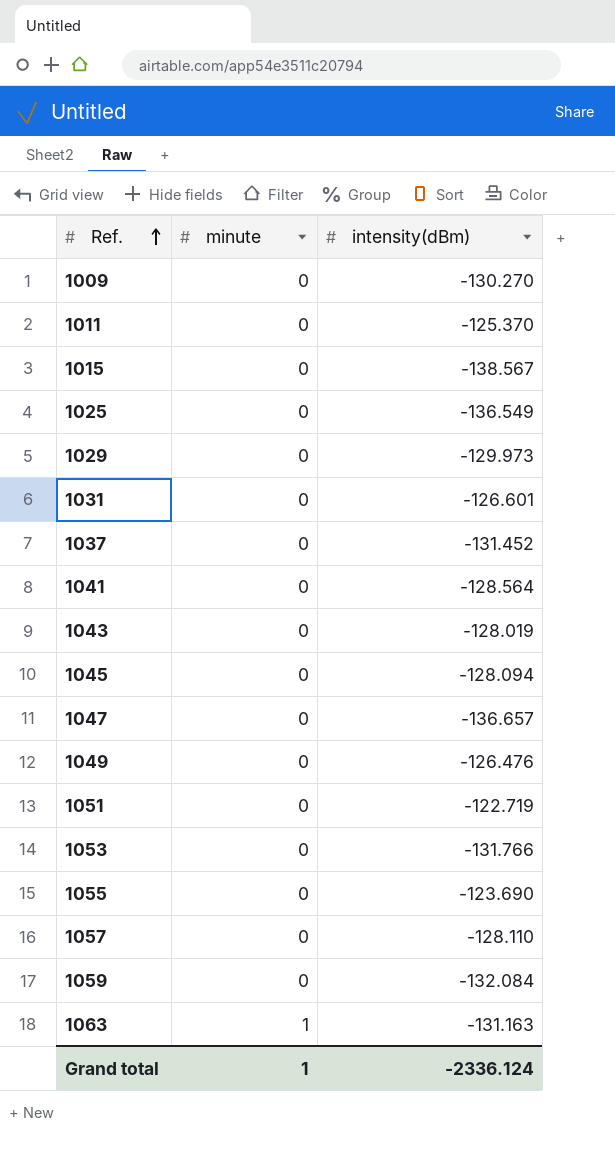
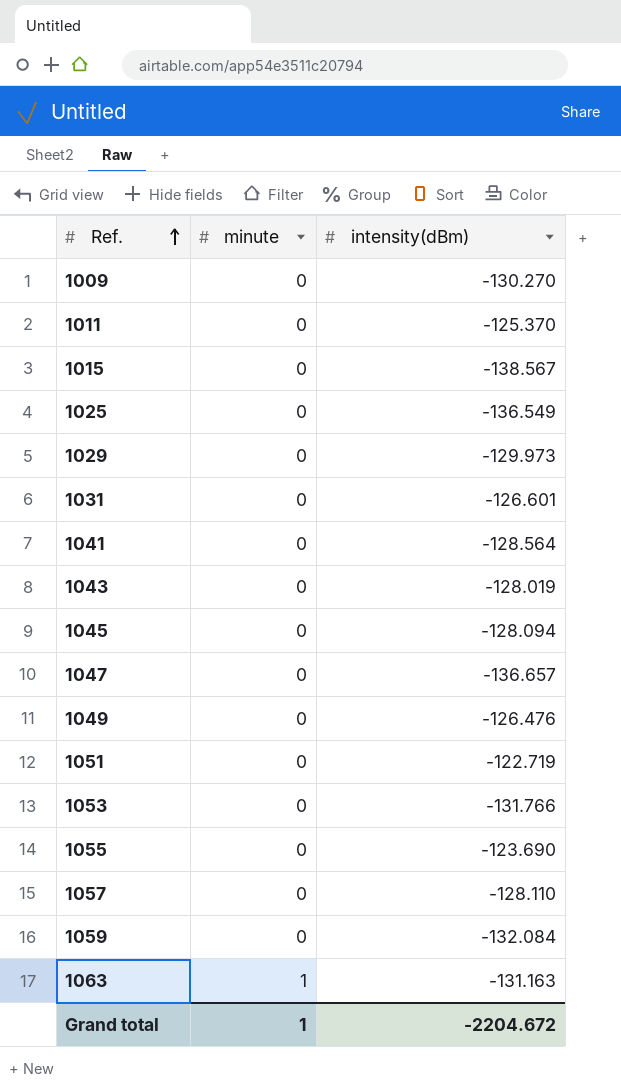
row 1037: 0 | -131.452 -> none
Grand total | intensity(dBm): -2336.124 -> -2204.672

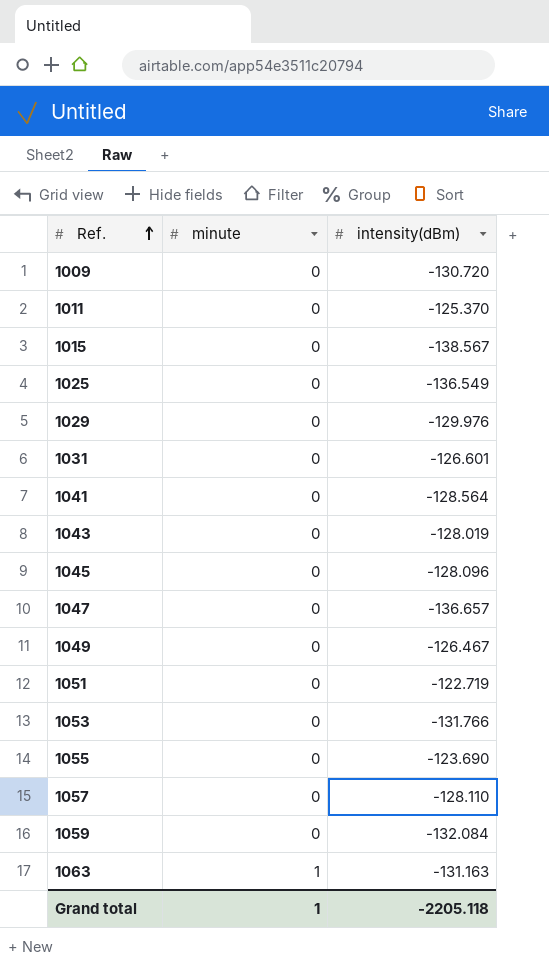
1009 | intensity(dBm): -130.270 -> -130.720
1029 | intensity(dBm): -129.973 -> -129.976
1045 | intensity(dBm): -128.094 -> -128.096
1049 | intensity(dBm): -126.476 -> -126.467
Grand total | intensity(dBm): -2204.672 -> -2205.118

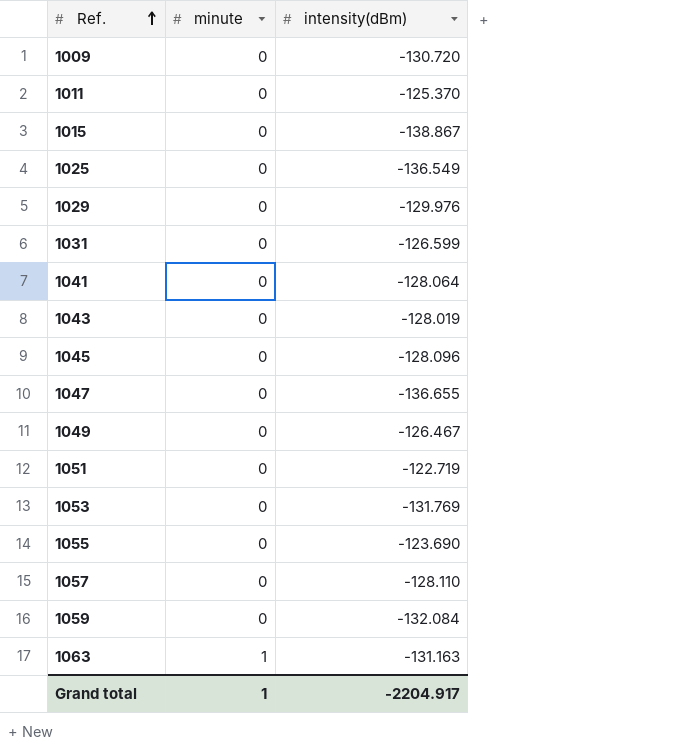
1015 | intensity(dBm): -138.567 -> -138.867
1031 | intensity(dBm): -126.601 -> -126.599
1041 | intensity(dBm): -128.564 -> -128.064
1047 | intensity(dBm): -136.657 -> -136.655
1053 | intensity(dBm): -131.766 -> -131.769
Grand total | intensity(dBm): -2205.118 -> -2204.917

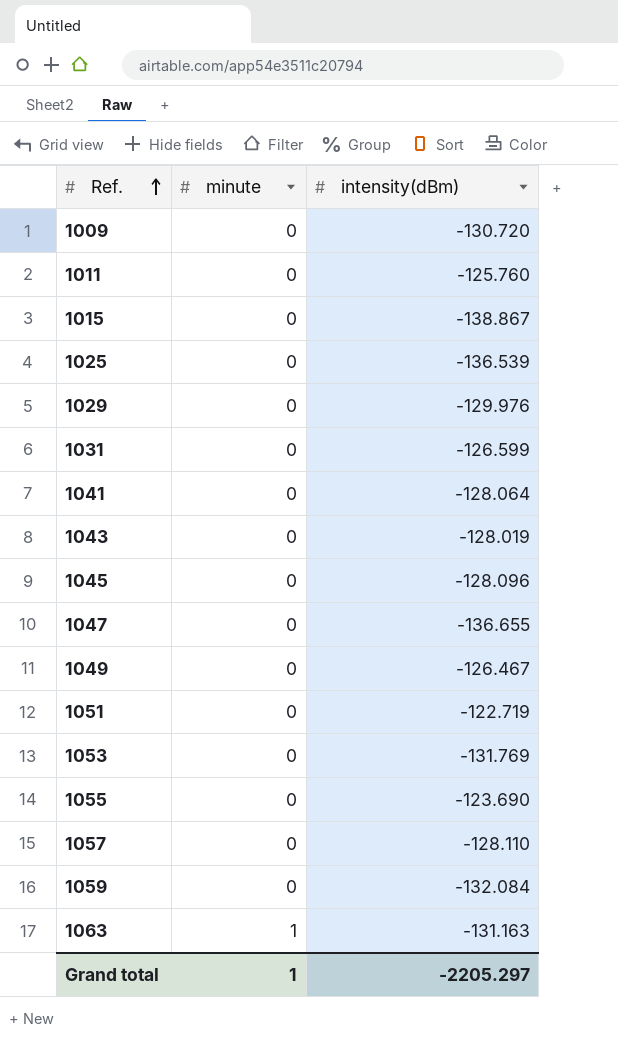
1011 | intensity(dBm): -125.370 -> -125.760
1025 | intensity(dBm): -136.549 -> -136.539
Grand total | intensity(dBm): -2204.917 -> -2205.297

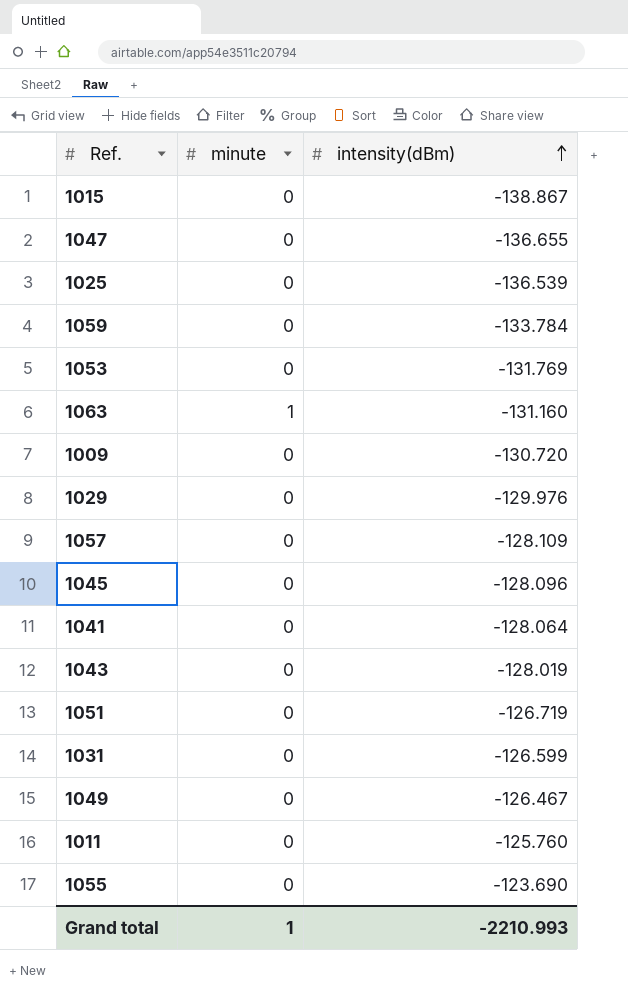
row order: Ref. ascending -> intensity(dBm) ascending
1059 | intensity(dBm): -132.084 -> -133.784
1063 | intensity(dBm): -131.163 -> -131.160
1057 | intensity(dBm): -128.110 -> -128.109
1051 | intensity(dBm): -122.719 -> -126.719
Grand total | intensity(dBm): -2205.297 -> -2210.993

